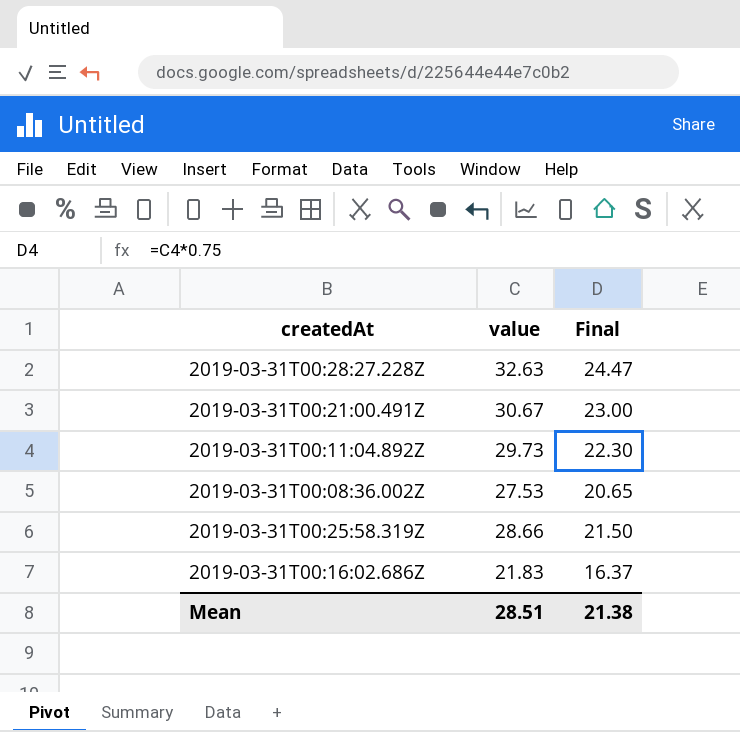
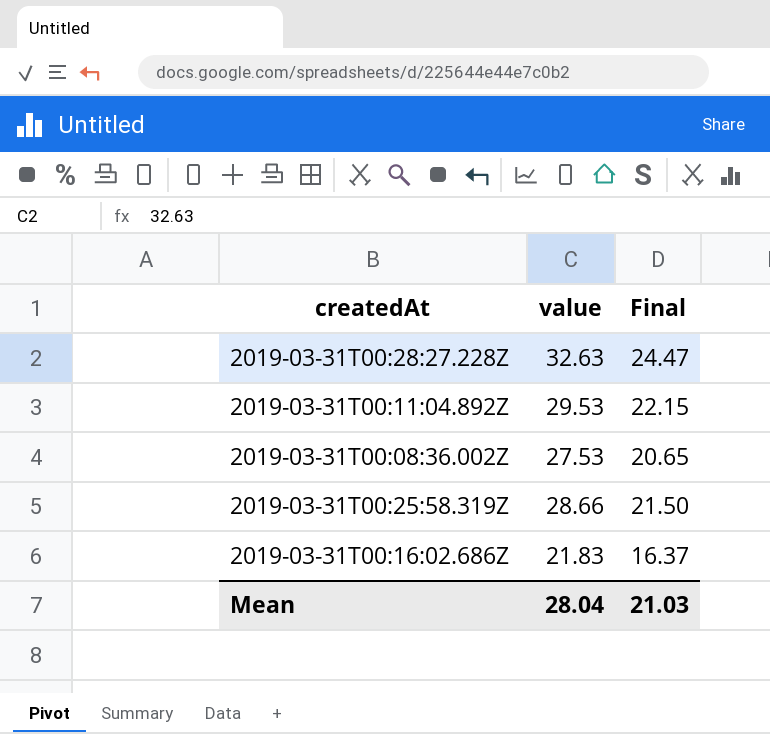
row 2019-03-31T00:21:00.491Z: 30.67 | 23.00 -> none
2019-03-31T00:11:04.892Z | value: 29.73 -> 29.53
2019-03-31T00:11:04.892Z | Final: 22.30 -> 22.15
Mean | value: 28.51 -> 28.04
Mean | Final: 21.38 -> 21.03

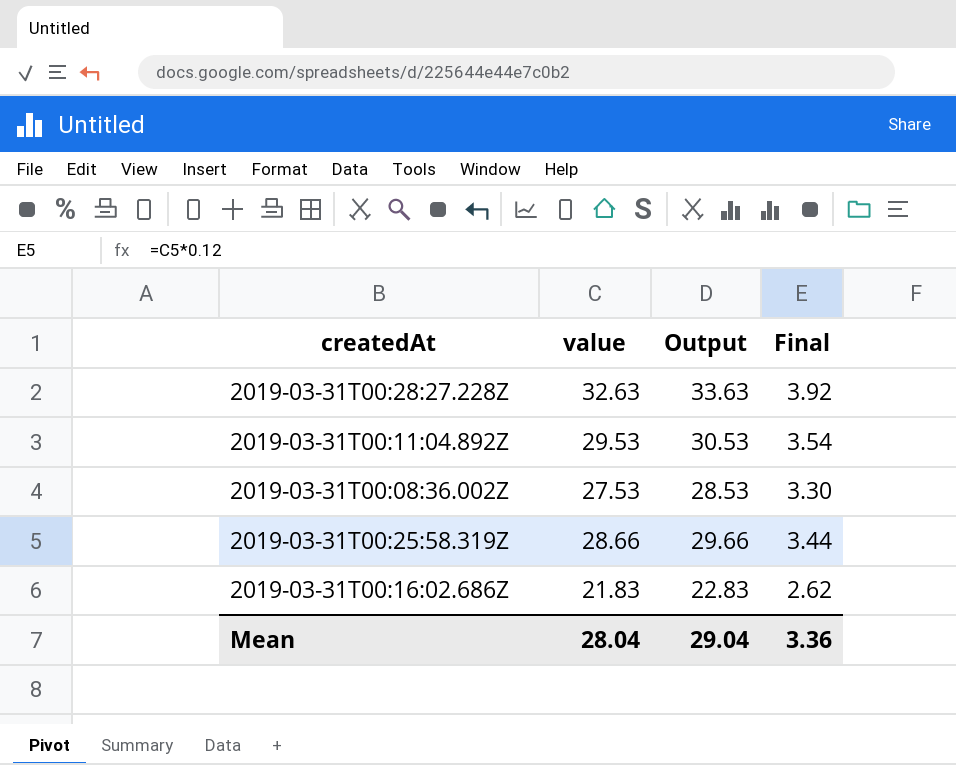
column Output | formula: none -> [value] + 1
column Final | formula: [value] * 0.75 -> [value] * 0.12
Mean | Final: 21.03 -> 3.36

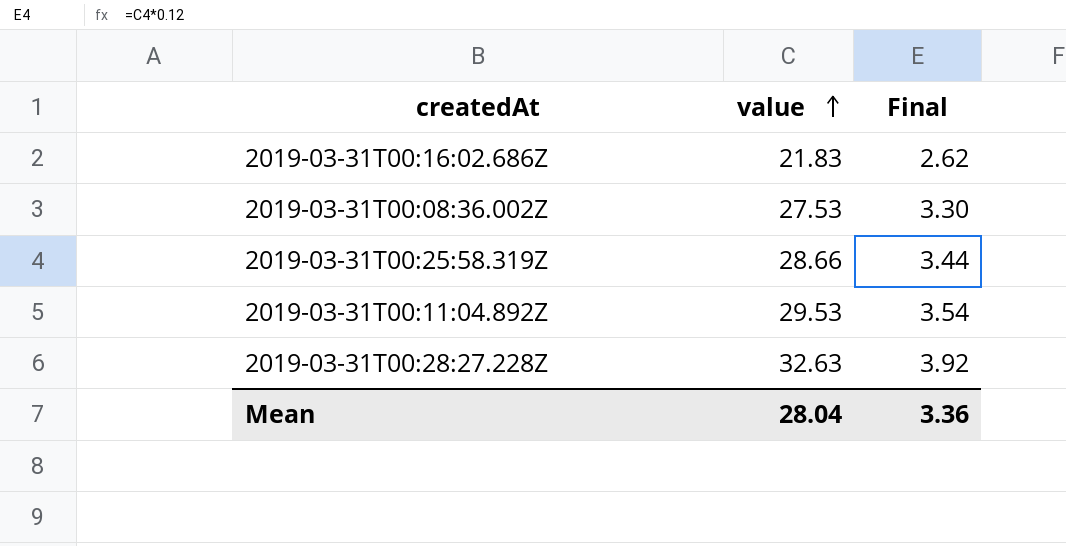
row order: none -> value ascending
column Output | formula: [value] + 1 -> none

